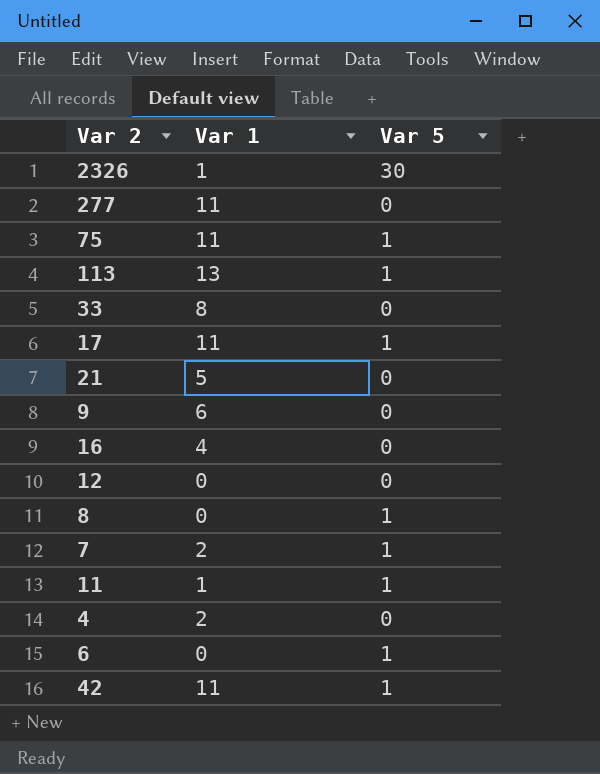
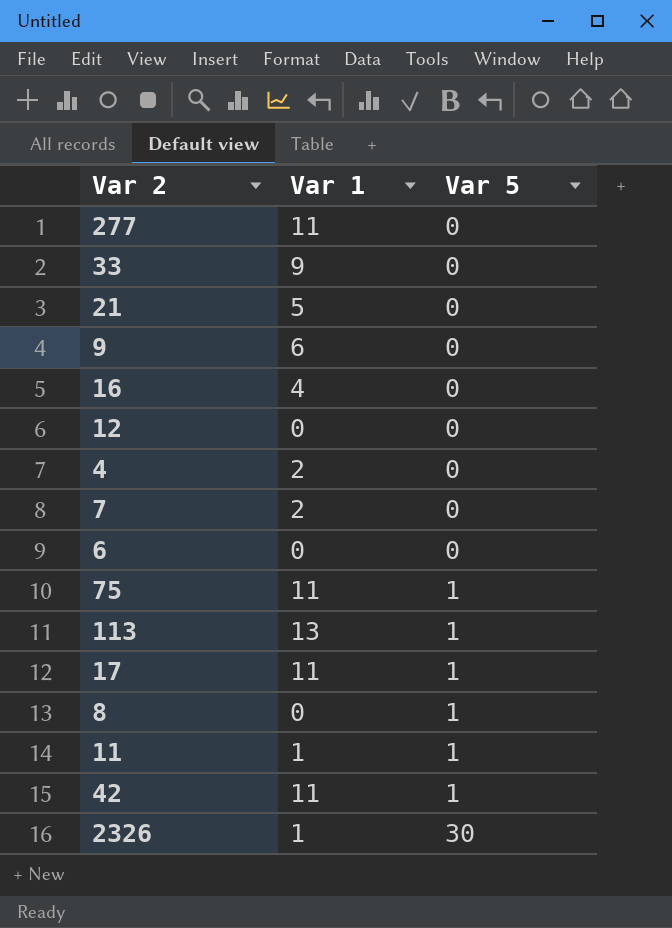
row order: none -> Var 5 ascending
33 | Var 1: 8 -> 9
7 | Var 5: 1 -> 0
6 | Var 5: 1 -> 0

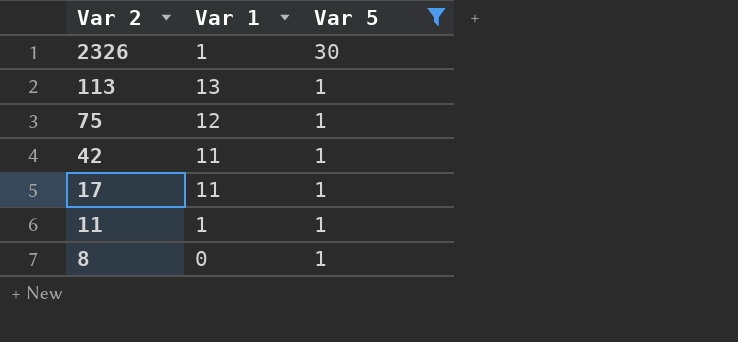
filter: none -> Var 5 != 0
row order: Var 5 ascending -> Var 2 descending
75 | Var 1: 11 -> 12

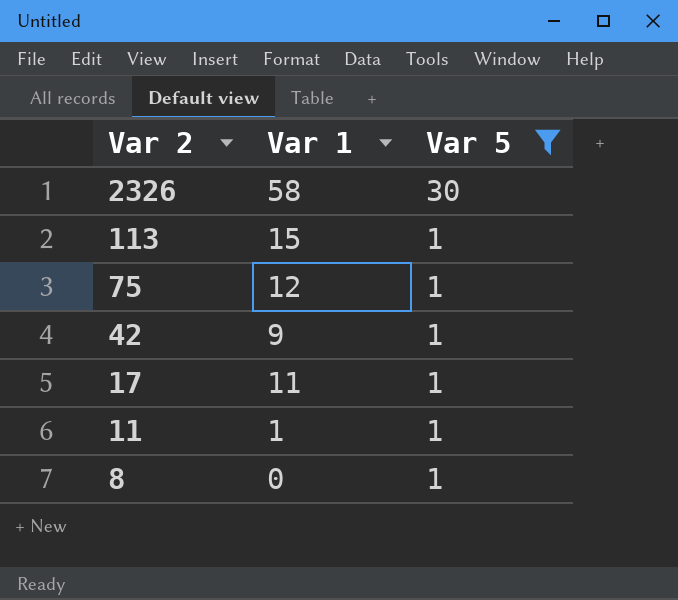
2326 | Var 1: 1 -> 58
113 | Var 1: 13 -> 15
42 | Var 1: 11 -> 9

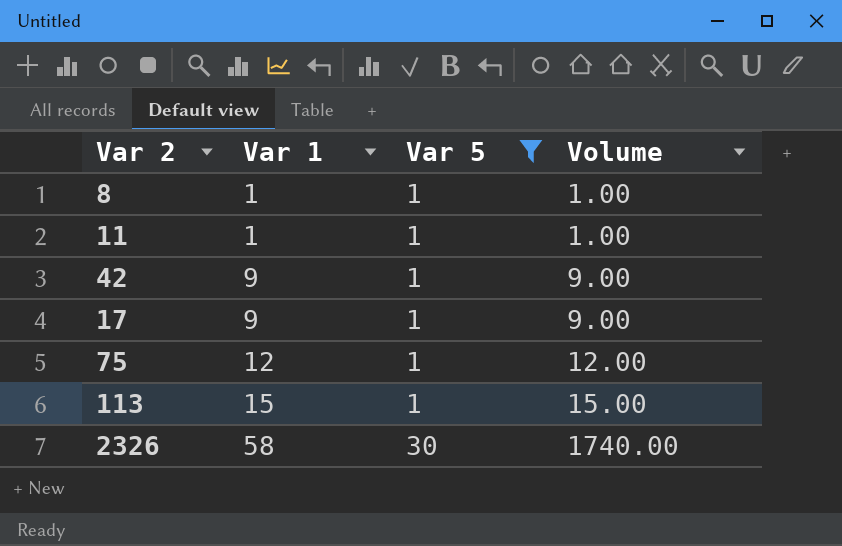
row order: Var 2 descending -> Var 1 ascending
column Volume | formula: none -> [Var 1] * [Var 5]
8 | Var 1: 0 -> 1
17 | Var 1: 11 -> 9

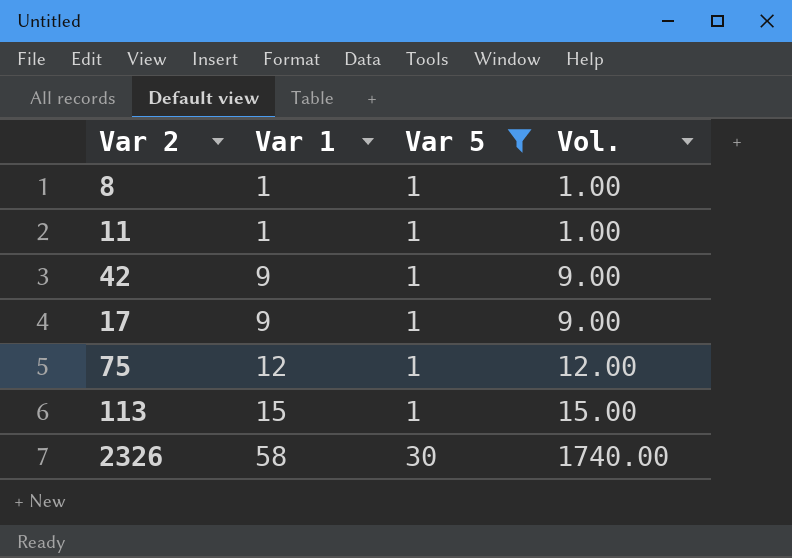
column name: Volume -> Vol.

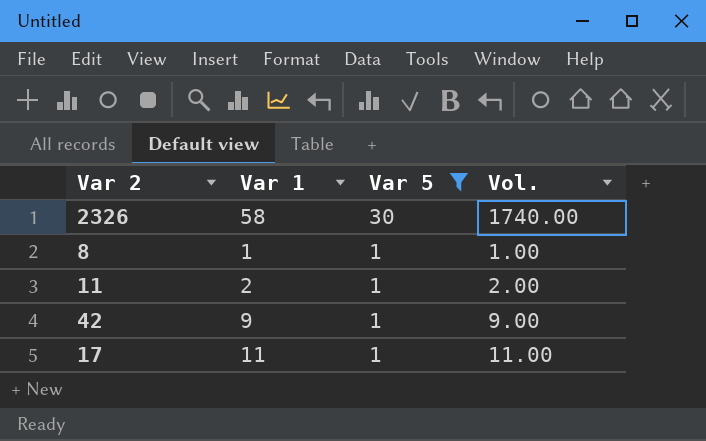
row order: Var 1 ascending -> Var 5 descending
row 75: 12 | 1 | 12.00 -> none
row 113: 15 | 1 | 15.00 -> none
11 | Var 1: 1 -> 2
11 | Vol.: 1.00 -> 2.00
17 | Var 1: 9 -> 11
17 | Vol.: 9.00 -> 11.00

